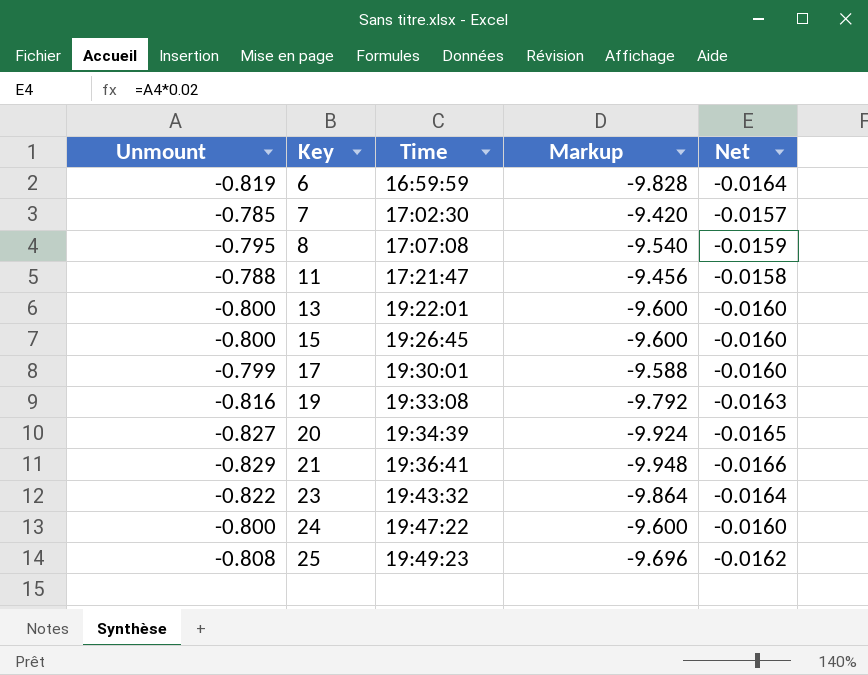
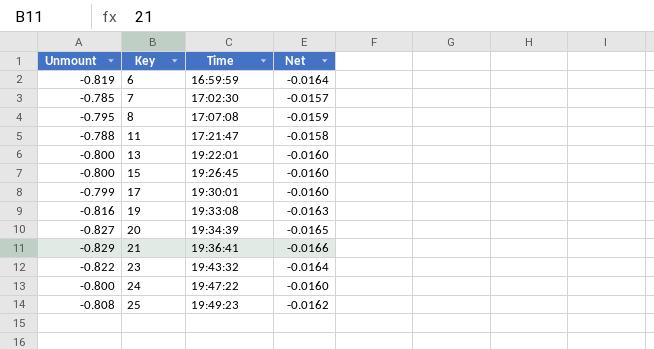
column Markup | formula: [Unmount] * 12 -> none

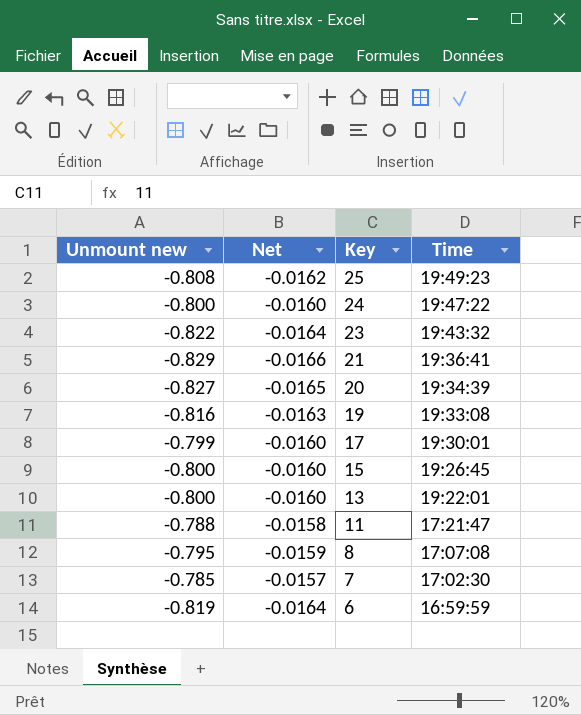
row order: Key ascending -> Key descending
column name: Unmount -> Unmount new
column Net | position: 4 -> 2

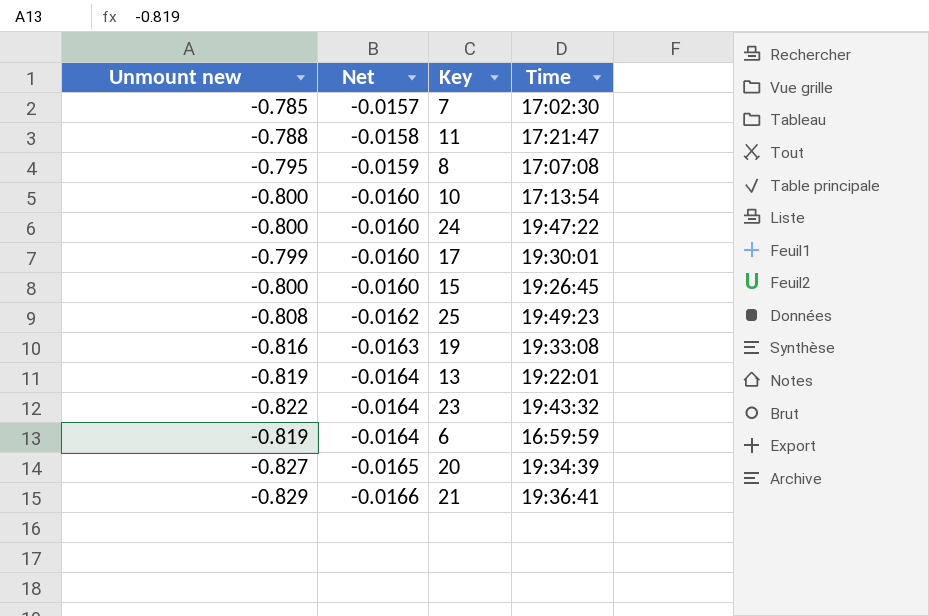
row order: Key descending -> Net descending
row 10: none -> -0.800 | -0.0160 | 17:13:54
13 | Unmount new: -0.800 -> -0.819
13 | Net: -0.0160 -> -0.0164

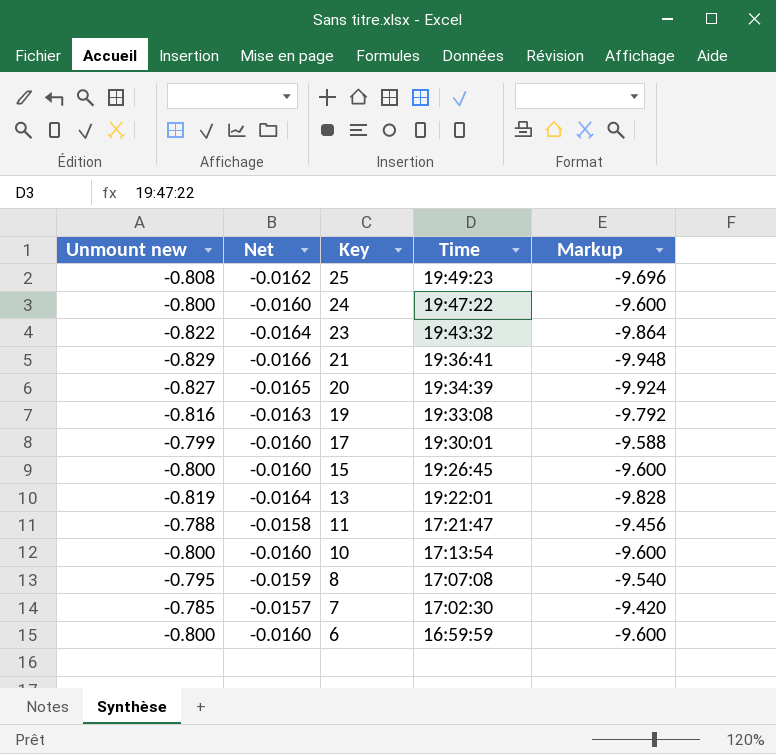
row order: Net descending -> Key descending
column Markup | formula: none -> [Unmount new] * 12
6 | Unmount new: -0.819 -> -0.800
6 | Net: -0.0164 -> -0.0160

